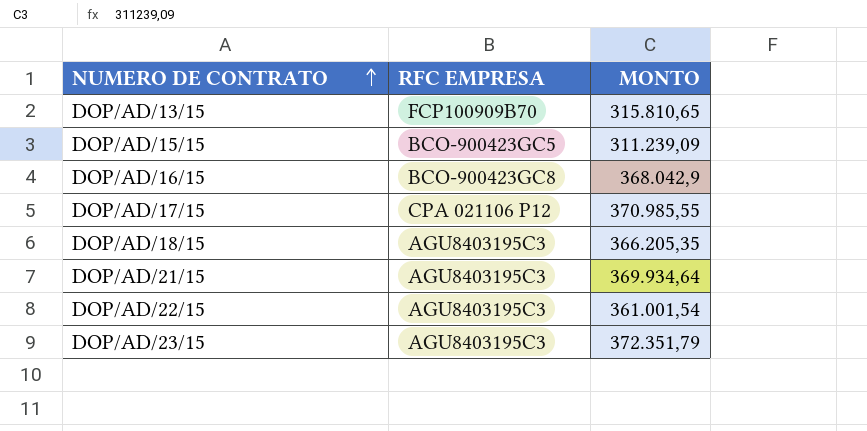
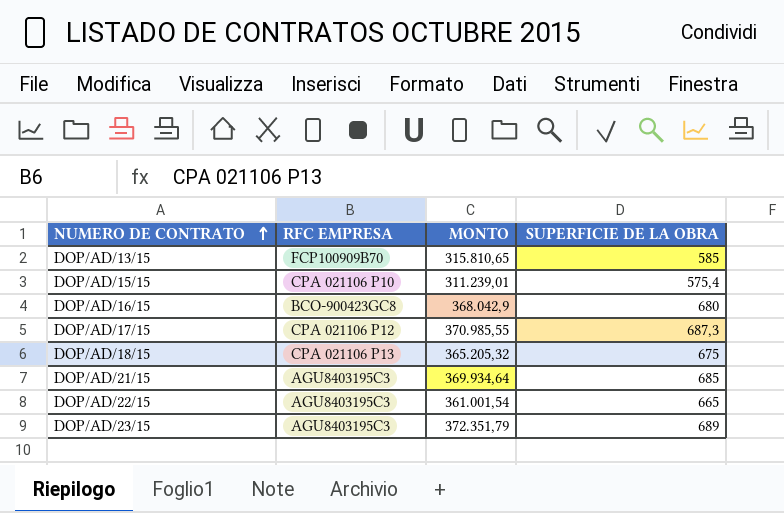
column SUPERFICIE DE LA OBRA | position: none -> 4
DOP/AD/15/15 | RFC EMPRESA: BCO-900423GC5 -> CPA 021106 P10
DOP/AD/15/15 | MONTO: 311.239,09 -> 311.239,01
DOP/AD/18/15 | RFC EMPRESA: AGU8403195C3 -> CPA 021106 P13
DOP/AD/18/15 | MONTO: 366.205,35 -> 365.205,32

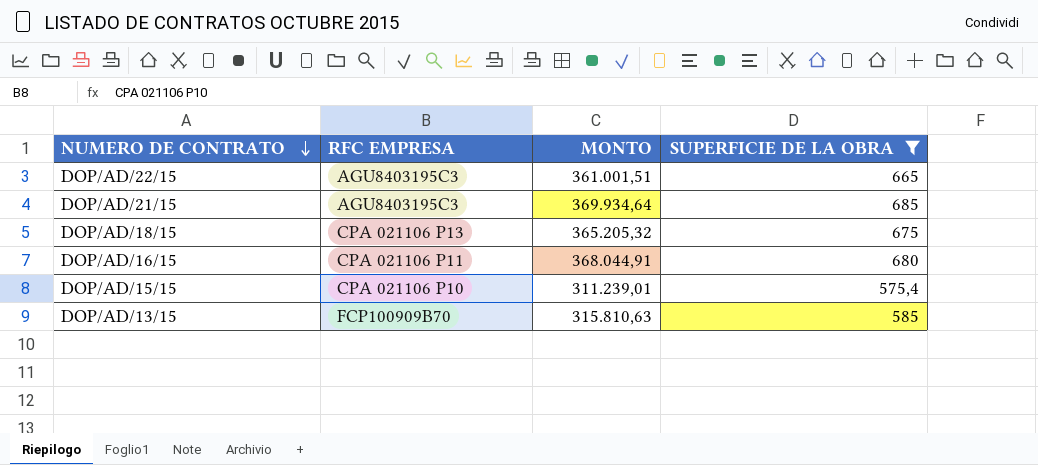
filter: none -> SUPERFICIE DE LA OBRA <= 685
row order: NUMERO DE CONTRATO ascending -> NUMERO DE CONTRATO descending
DOP/AD/22/15 | MONTO: 361.001,54 -> 361.001,51
DOP/AD/16/15 | RFC EMPRESA: BCO-900423GC8 -> CPA 021106 P11
DOP/AD/16/15 | MONTO: 368.042,9 -> 368.044,91
DOP/AD/13/15 | MONTO: 315.810,65 -> 315.810,63

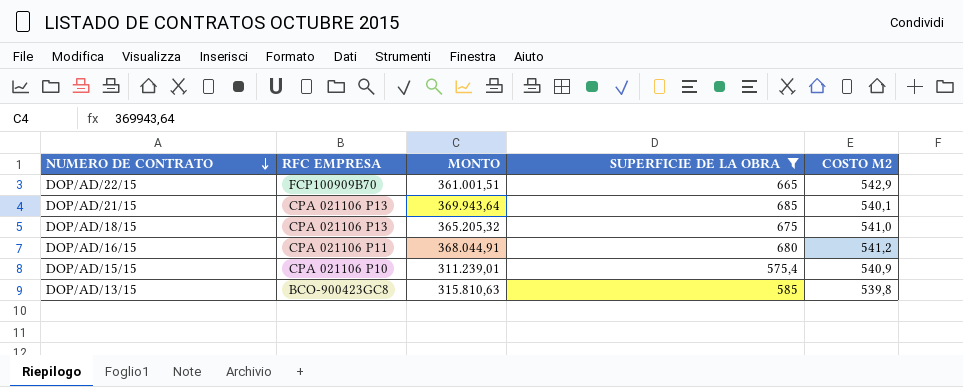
column COSTO M2 | formula: none -> [MONTO] / [SUPERFICIE DE LA OBRA]
DOP/AD/22/15 | RFC EMPRESA: AGU8403195C3 -> FCP100909B70
DOP/AD/21/15 | RFC EMPRESA: AGU8403195C3 -> CPA 021106 P13
DOP/AD/21/15 | MONTO: 369.934,64 -> 369.943,64
DOP/AD/13/15 | RFC EMPRESA: FCP100909B70 -> BCO-900423GC8

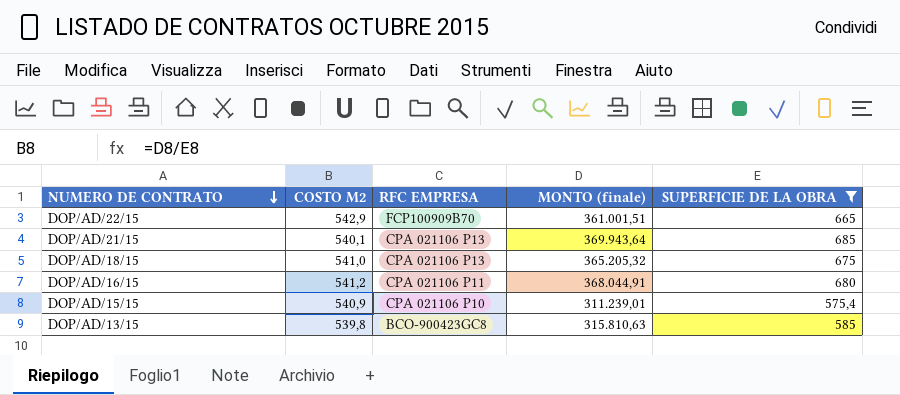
column COSTO M2 | position: 5 -> 2
column name: MONTO -> MONTO (finale)

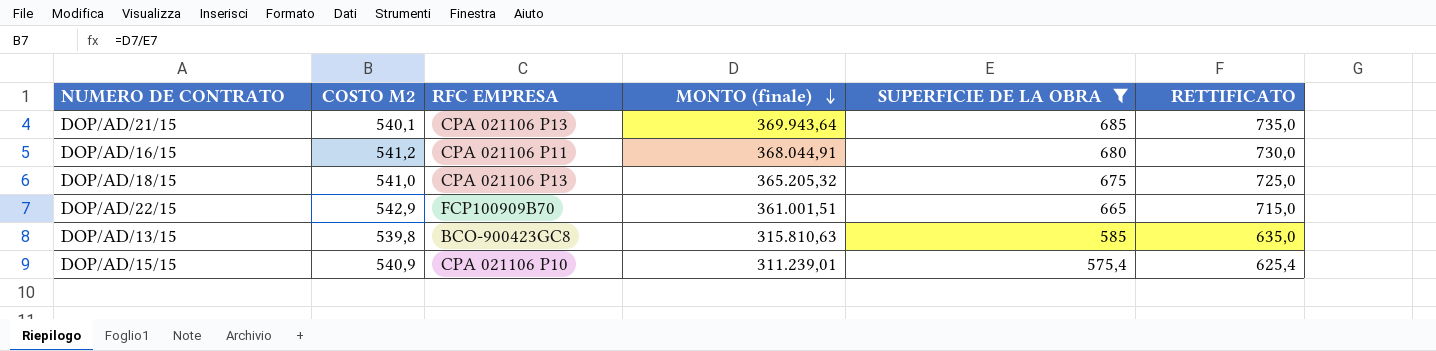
row order: NUMERO DE CONTRATO descending -> MONTO (finale) descending
column RETTIFICATO | formula: none -> [SUPERFICIE DE LA OBRA] + 50

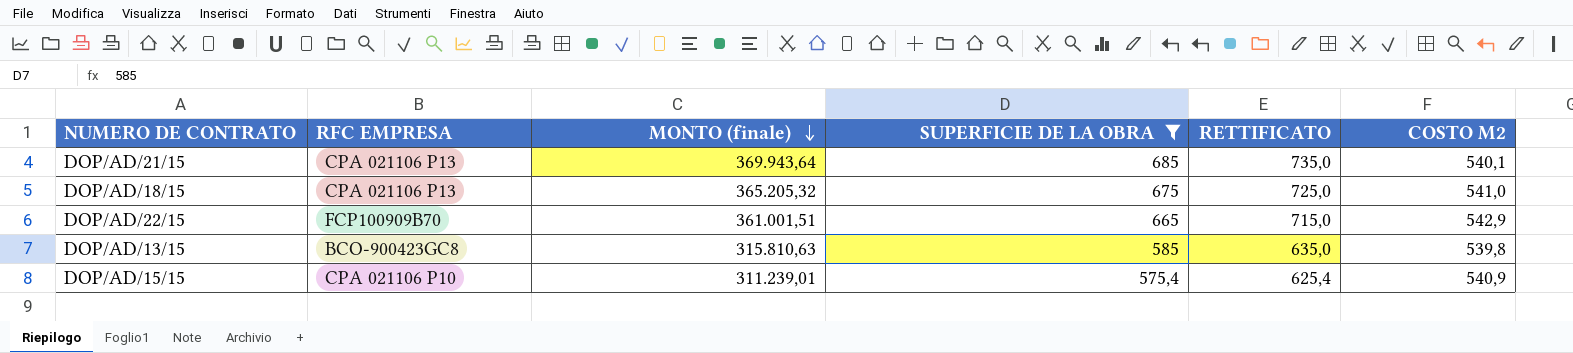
column COSTO M2 | position: 2 -> 6
row DOP/AD/16/15: 541,2 | CPA 021106 P11 | 368.044,91 | 680 | 730,0 -> none

